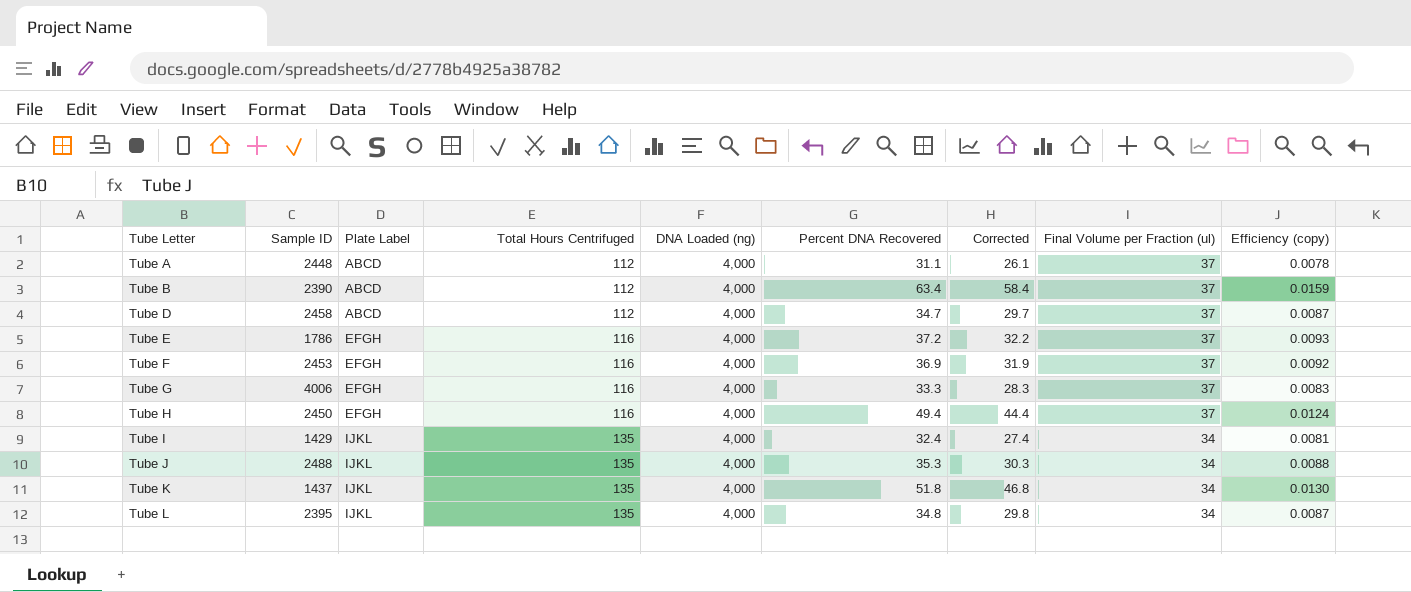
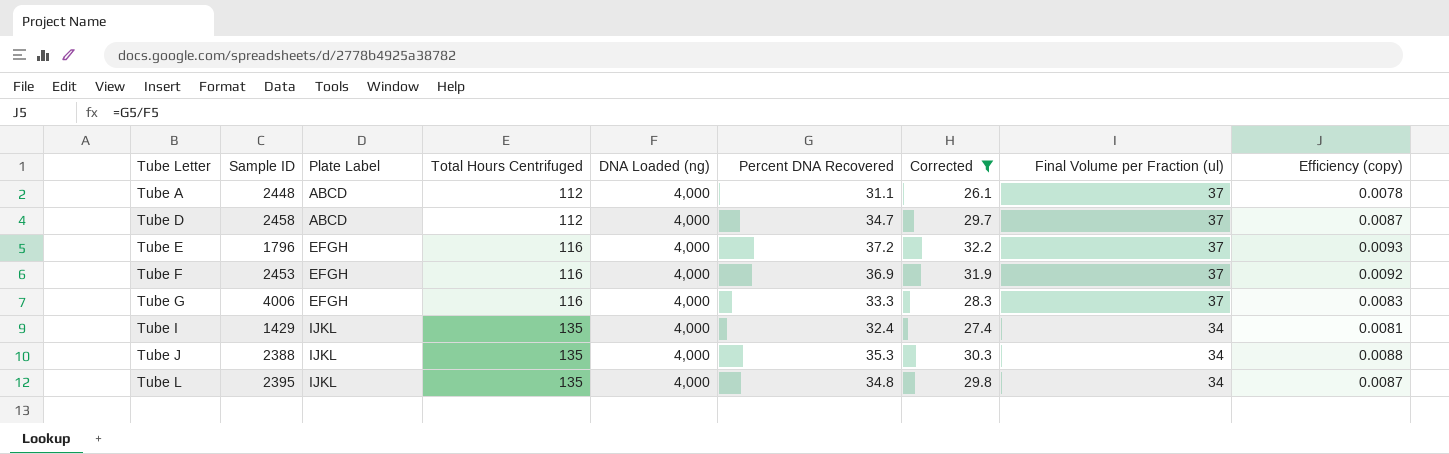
filter: none -> Corrected <= 32.2
Tube E | Sample ID: 1786 -> 1796
Tube J | Sample ID: 2488 -> 2388

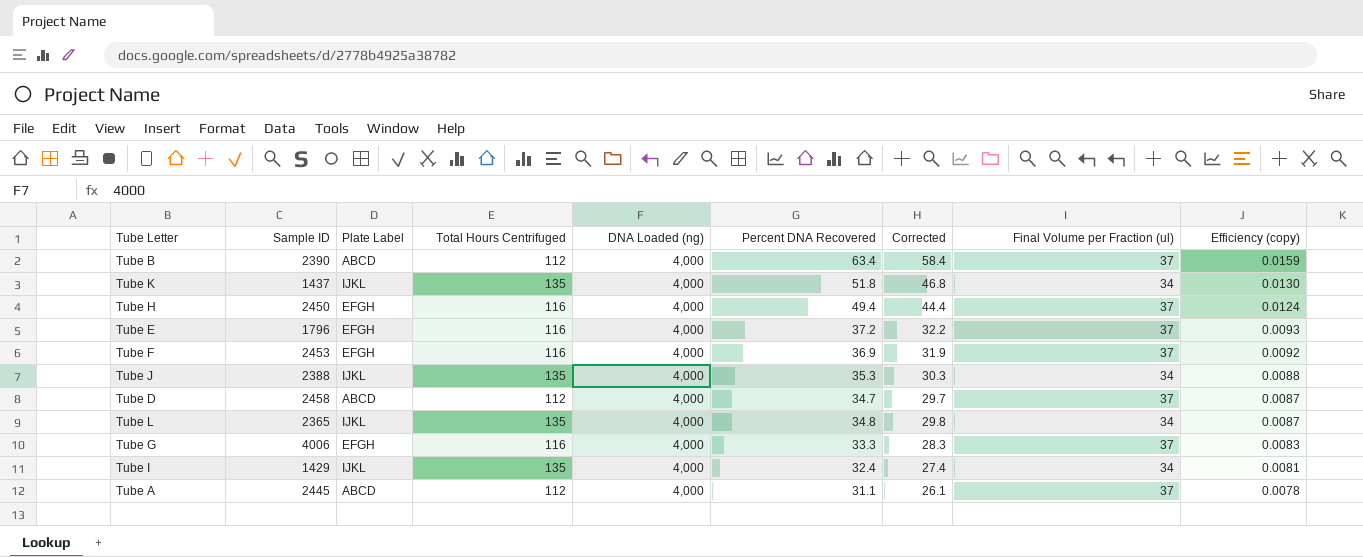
filter: Corrected <= 32.2 -> none
row order: Tube Letter ascending -> Efficiency (copy) descending
Tube L | Sample ID: 2395 -> 2365
Tube A | Sample ID: 2448 -> 2445

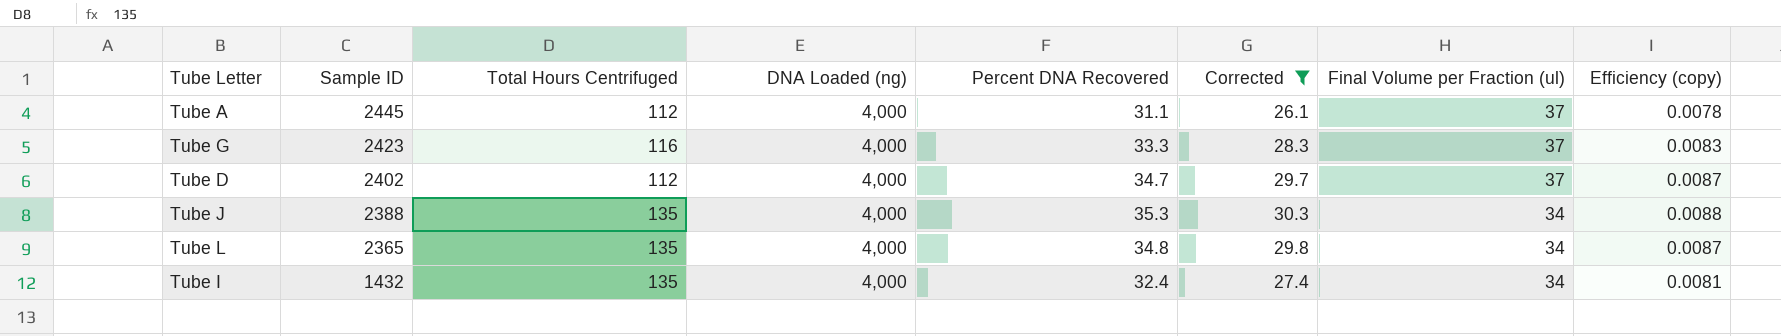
filter: none -> Corrected <= 30.3
row order: Efficiency (copy) descending -> Sample ID descending
column Plate Label | position: 3 -> none
Tube G | Sample ID: 4006 -> 2423
Tube D | Sample ID: 2458 -> 2402
Tube I | Sample ID: 1429 -> 1432

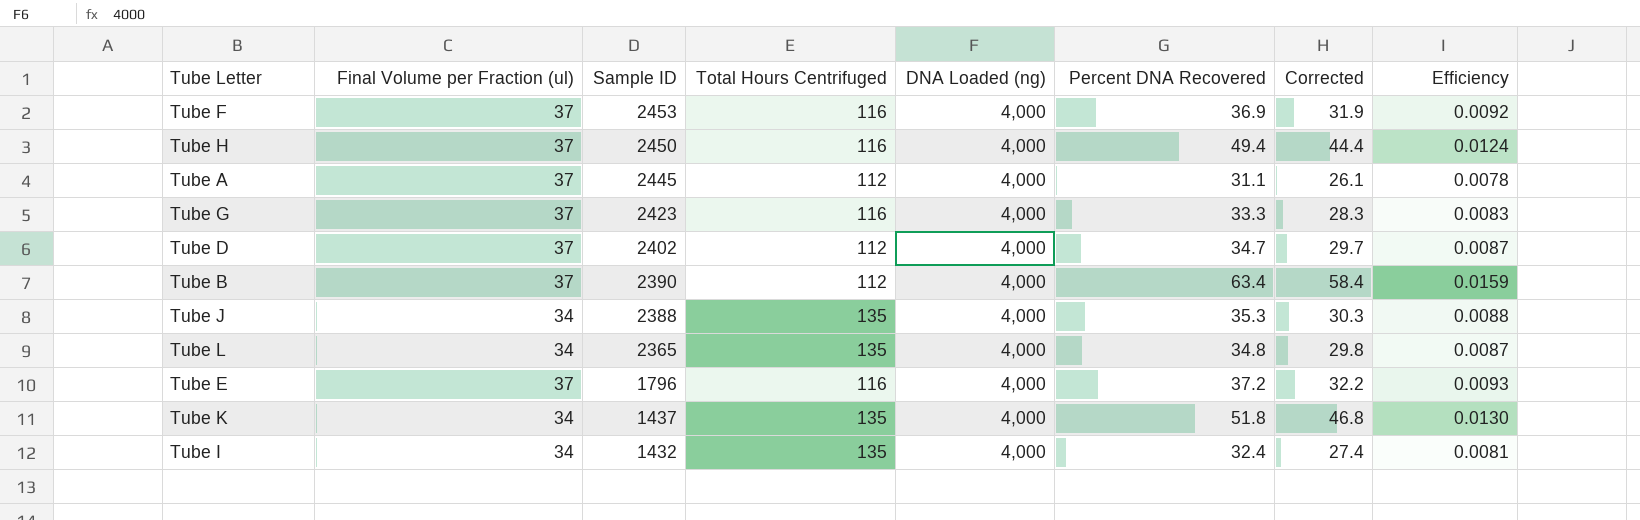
filter: Corrected <= 30.3 -> none
column Final Volume per Fraction (ul) | position: 7 -> 2
column name: Efficiency (copy) -> Efficiency

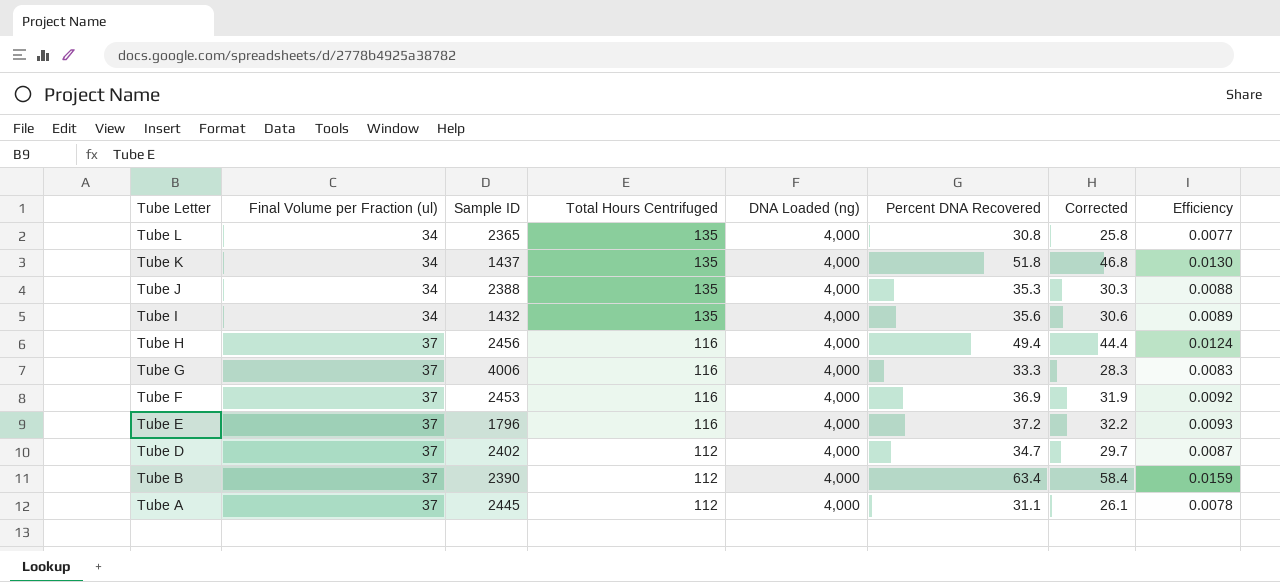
row order: Sample ID descending -> Tube Letter descending
Tube L | Percent DNA Recovered: 34.8 -> 30.8
Tube L | Corrected: 29.8 -> 25.8
Tube L | Efficiency: 0.0087 -> 0.0077
Tube I | Percent DNA Recovered: 32.4 -> 35.6
Tube I | Corrected: 27.4 -> 30.6
Tube I | Efficiency: 0.0081 -> 0.0089
Tube H | Sample ID: 2450 -> 2456
Tube G | Sample ID: 2423 -> 4006

